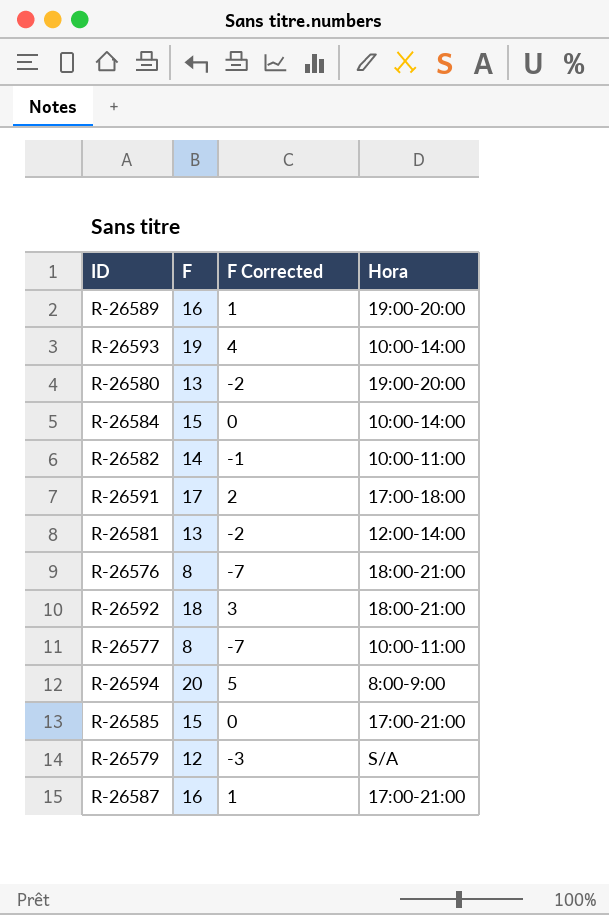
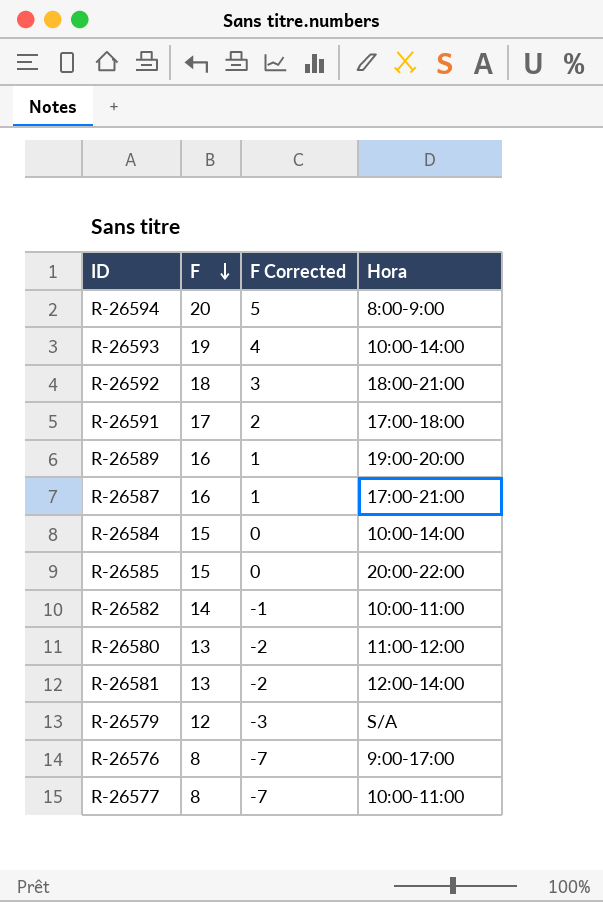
row order: none -> F descending
R-26585 | Hora: 17:00-21:00 -> 20:00-22:00
R-26580 | Hora: 19:00-20:00 -> 11:00-12:00
R-26576 | Hora: 18:00-21:00 -> 9:00-17:00

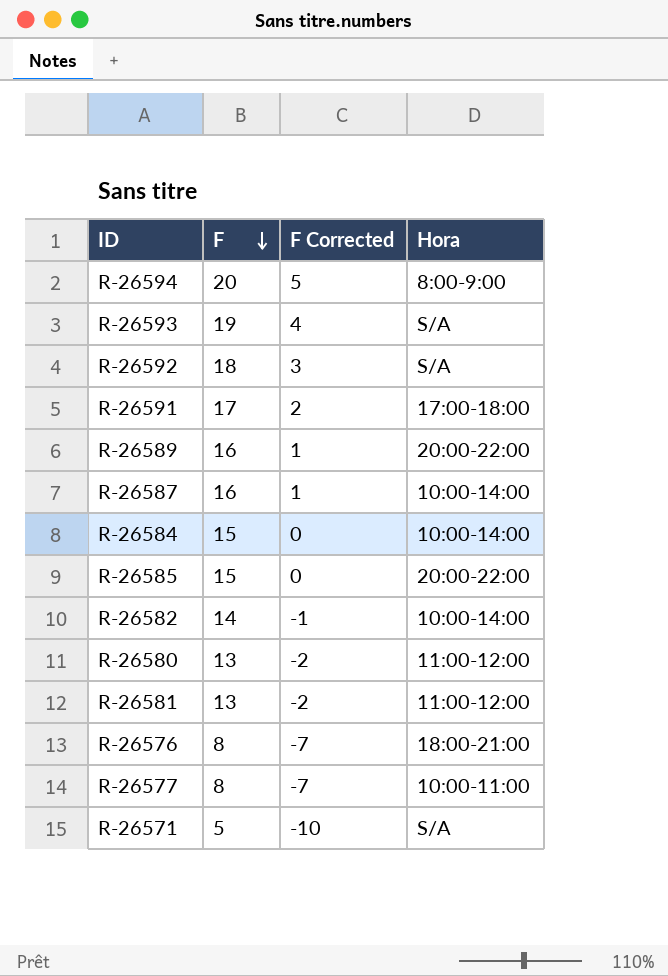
row R-26579: 12 | -3 | S/A -> none
R-26593 | Hora: 10:00-14:00 -> S/A
R-26592 | Hora: 18:00-21:00 -> S/A
R-26589 | Hora: 19:00-20:00 -> 20:00-22:00
R-26587 | Hora: 17:00-21:00 -> 10:00-14:00
R-26582 | Hora: 10:00-11:00 -> 10:00-14:00
R-26581 | Hora: 12:00-14:00 -> 11:00-12:00
R-26576 | Hora: 9:00-17:00 -> 18:00-21:00
row R-26571: none -> 5 | -10 | S/A

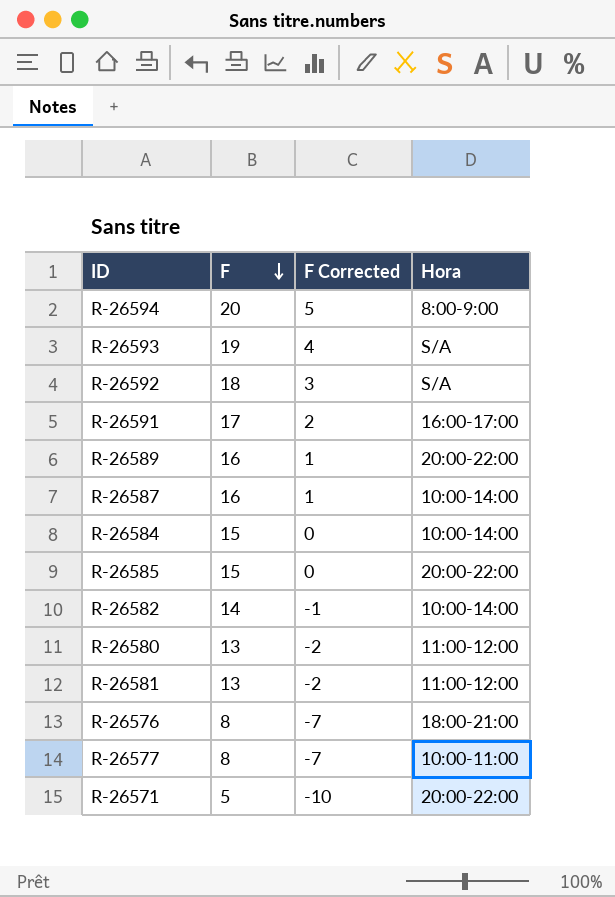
R-26591 | Hora: 17:00-18:00 -> 16:00-17:00
R-26571 | Hora: S/A -> 20:00-22:00

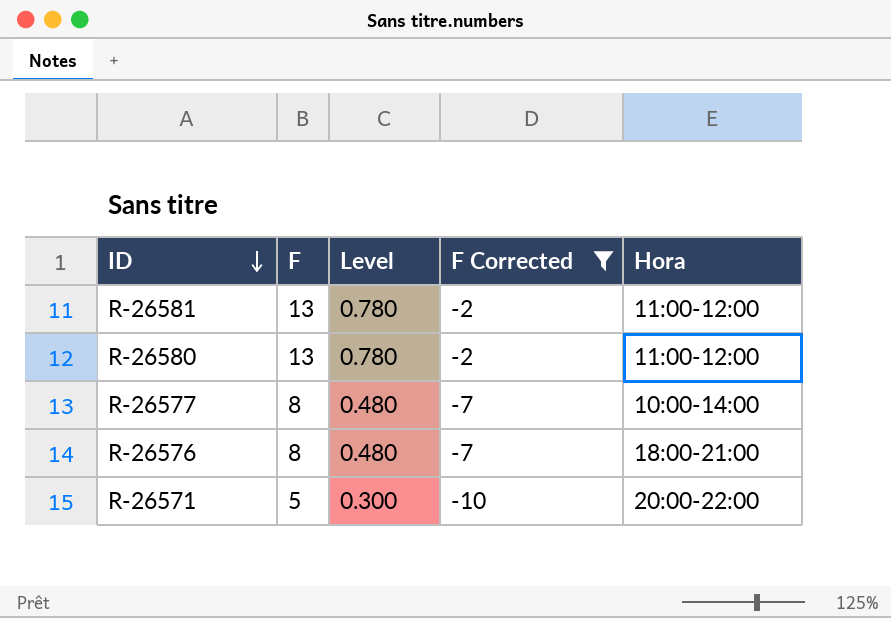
filter: none -> F Corrected <= -2
row order: F descending -> ID descending
column Level | formula: none -> [F] * 0.06
R-26577 | Hora: 10:00-11:00 -> 10:00-14:00

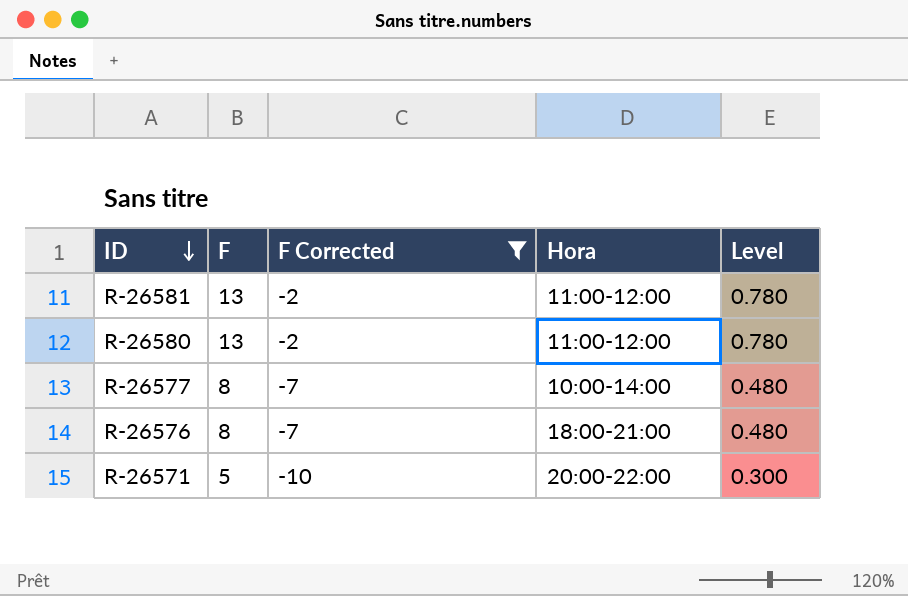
column Level | position: 3 -> 5

